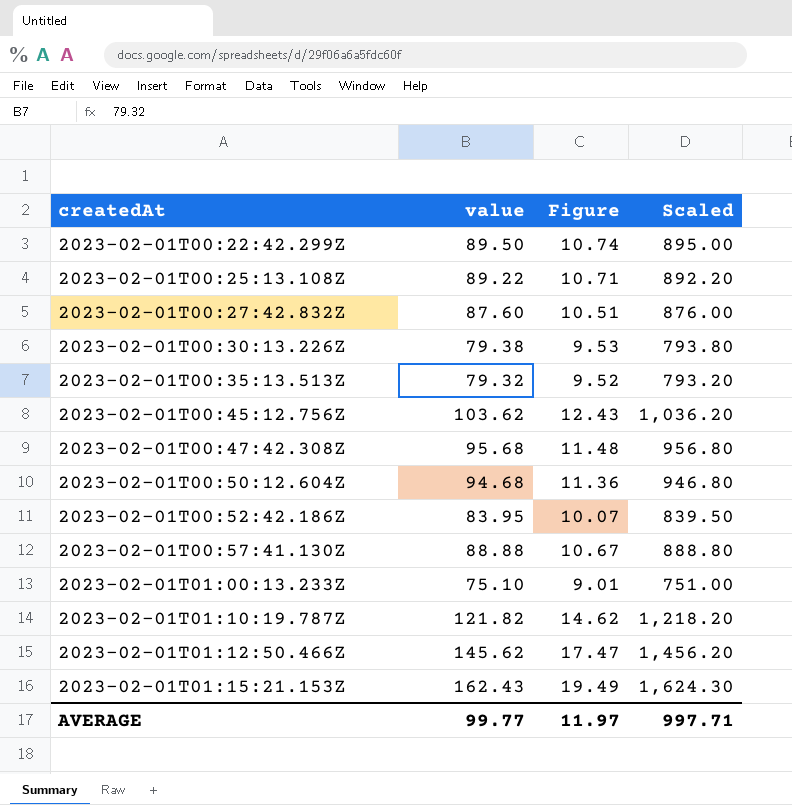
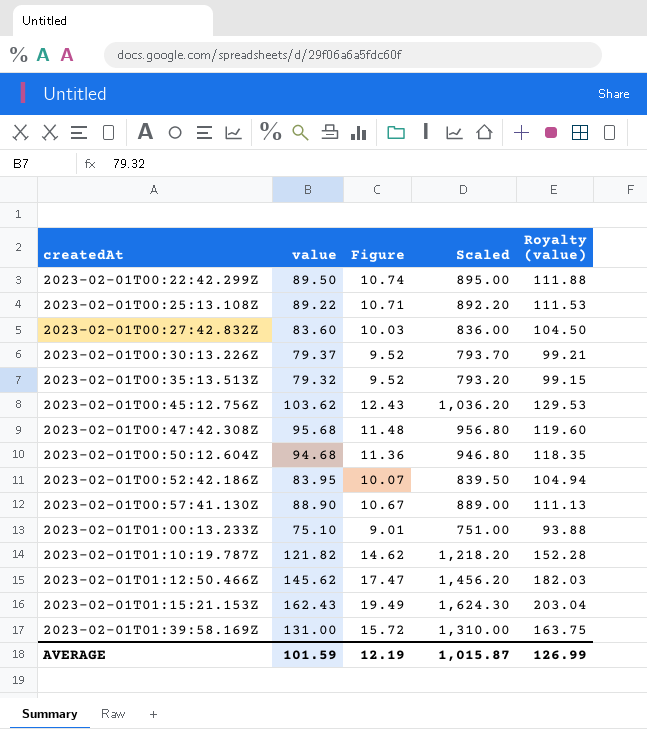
column Royalty (value) | formula: none -> [value] * 1.25
2023-02-01T00:27:42.832Z | value: 87.60 -> 83.60
2023-02-01T00:27:42.832Z | Figure: 10.51 -> 10.03
2023-02-01T00:27:42.832Z | Scaled: 876.00 -> 836.00
2023-02-01T00:30:13.226Z | value: 79.38 -> 79.37
2023-02-01T00:30:13.226Z | Figure: 9.53 -> 9.52
2023-02-01T00:30:13.226Z | Scaled: 793.80 -> 793.70
2023-02-01T00:57:41.130Z | value: 88.88 -> 88.90
2023-02-01T00:57:41.130Z | Scaled: 888.80 -> 889.00
row 2023-02-01T01:39:58.169Z: none -> 131.00 | 15.72 | 1,310.00 | 163.75
AVERAGE | value: 99.77 -> 101.59
AVERAGE | Figure: 11.97 -> 12.19
AVERAGE | Scaled: 997.71 -> 1,015.87

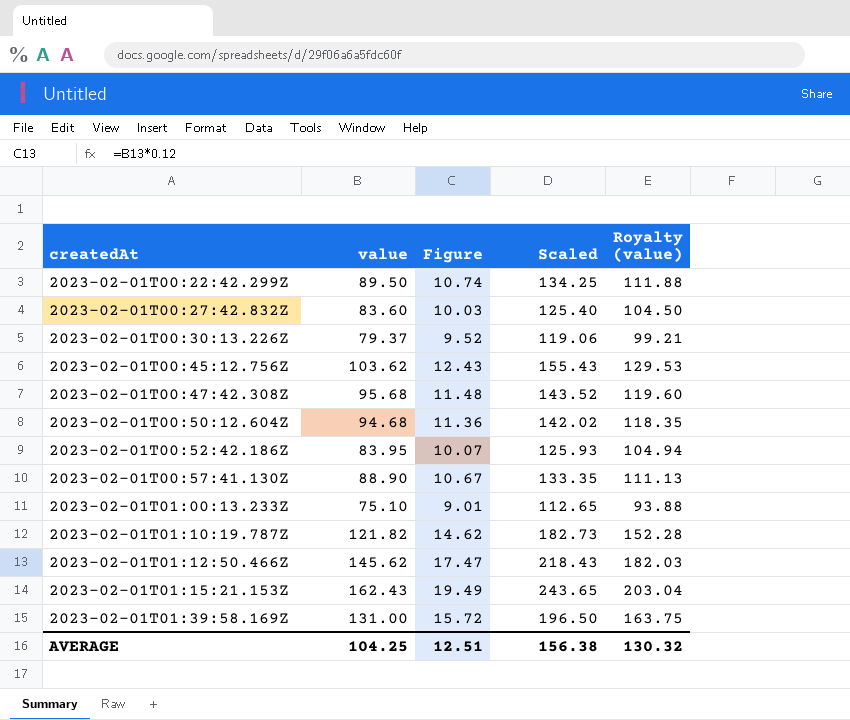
column Scaled | formula: [value] * 10 -> [value] * 1.5
row 2023-02-01T00:25:13.108Z: 89.22 | 10.71 | 892.20 | 111.53 -> none
row 2023-02-01T00:35:13.513Z: 79.32 | 9.52 | 793.20 | 99.15 -> none
AVERAGE | value: 101.59 -> 104.25
AVERAGE | Figure: 12.19 -> 12.51
AVERAGE | Scaled: 1,015.87 -> 156.38
AVERAGE | Royalty (value): 126.99 -> 130.32

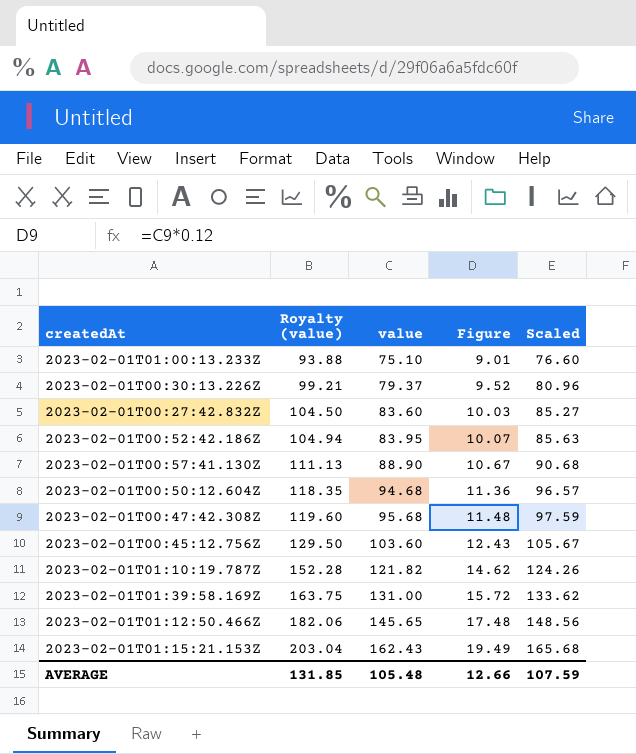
row order: createdAt ascending -> Royalty (value) ascending
column Royalty (value) | position: 5 -> 2
column Scaled | formula: [value] * 1.5 -> [value] * 1.02
row 2023-02-01T00:22:42.299Z: 89.50 | 10.74 | 134.25 | 111.88 -> none
2023-02-01T00:45:12.756Z | Royalty (value): 129.53 -> 129.50
2023-02-01T00:45:12.756Z | value: 103.62 -> 103.60
2023-02-01T01:12:50.466Z | Royalty (value): 182.03 -> 182.06
2023-02-01T01:12:50.466Z | value: 145.62 -> 145.65
2023-02-01T01:12:50.466Z | Figure: 17.47 -> 17.48
AVERAGE | Royalty (value): 130.32 -> 131.85
AVERAGE | value: 104.25 -> 105.48
AVERAGE | Figure: 12.51 -> 12.66
AVERAGE | Scaled: 156.38 -> 107.59

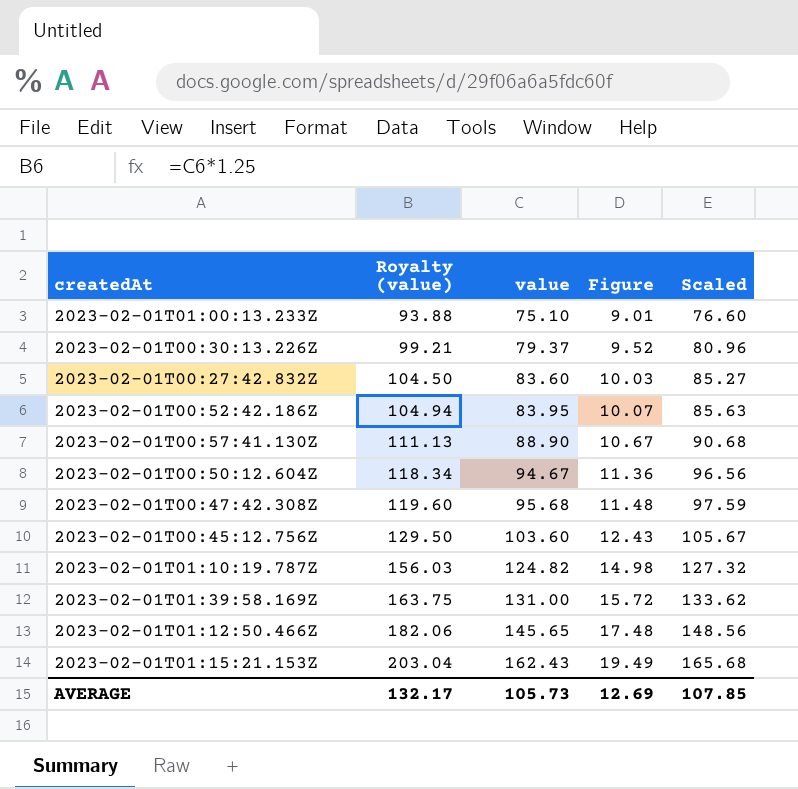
2023-02-01T00:50:12.604Z | Royalty (value): 118.35 -> 118.34
2023-02-01T00:50:12.604Z | value: 94.68 -> 94.67
2023-02-01T00:50:12.604Z | Scaled: 96.57 -> 96.56
2023-02-01T01:10:19.787Z | Royalty (value): 152.28 -> 156.03
2023-02-01T01:10:19.787Z | value: 121.82 -> 124.82
2023-02-01T01:10:19.787Z | Figure: 14.62 -> 14.98
2023-02-01T01:10:19.787Z | Scaled: 124.26 -> 127.32
AVERAGE | Royalty (value): 131.85 -> 132.17
AVERAGE | value: 105.48 -> 105.73
AVERAGE | Figure: 12.66 -> 12.69
AVERAGE | Scaled: 107.59 -> 107.85

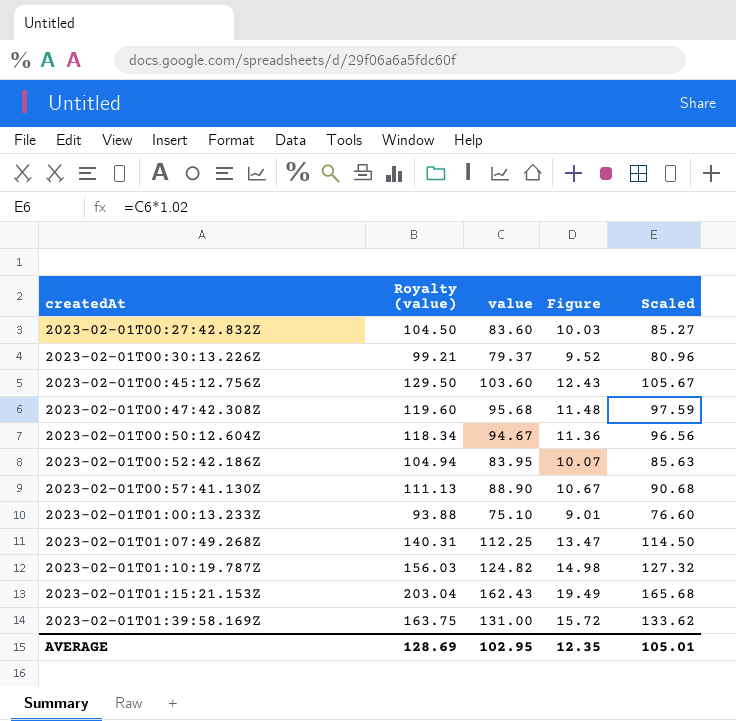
row order: Royalty (value) ascending -> createdAt ascending
row 2023-02-01T01:12:50.466Z: 182.06 | 145.65 | 17.48 | 148.56 -> none
row 2023-02-01T01:07:49.268Z: none -> 140.31 | 112.25 | 13.47 | 114.50
AVERAGE | Royalty (value): 132.17 -> 128.69
AVERAGE | value: 105.73 -> 102.95
AVERAGE | Figure: 12.69 -> 12.35
AVERAGE | Scaled: 107.85 -> 105.01

